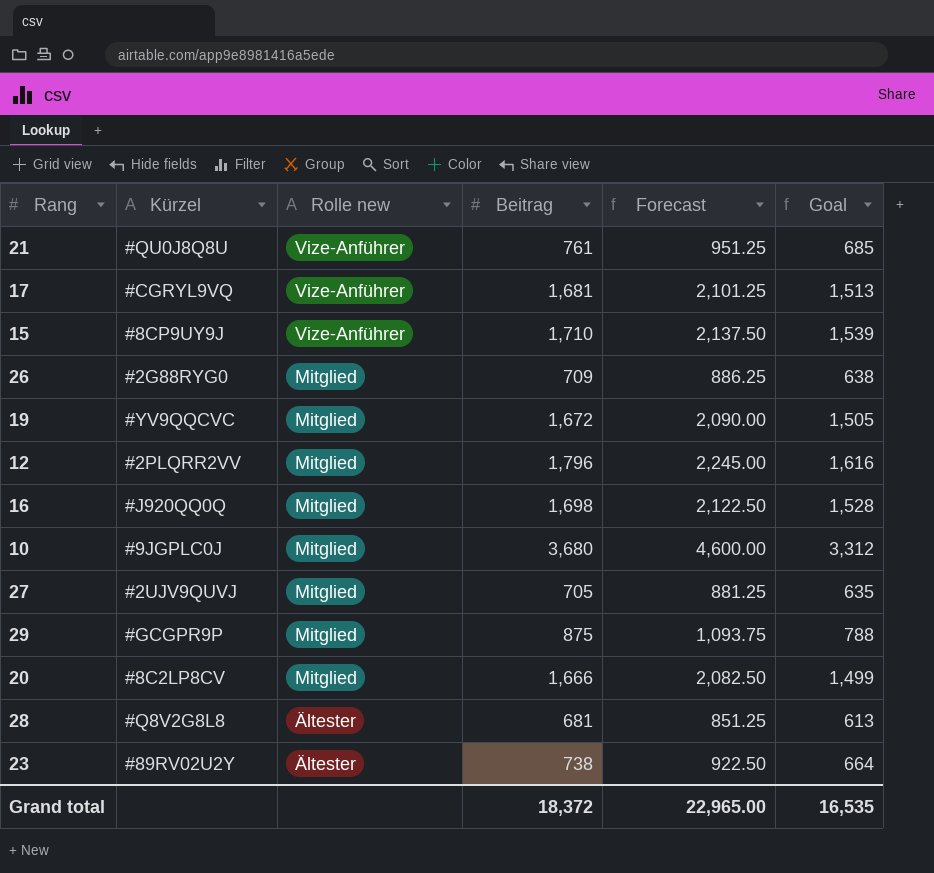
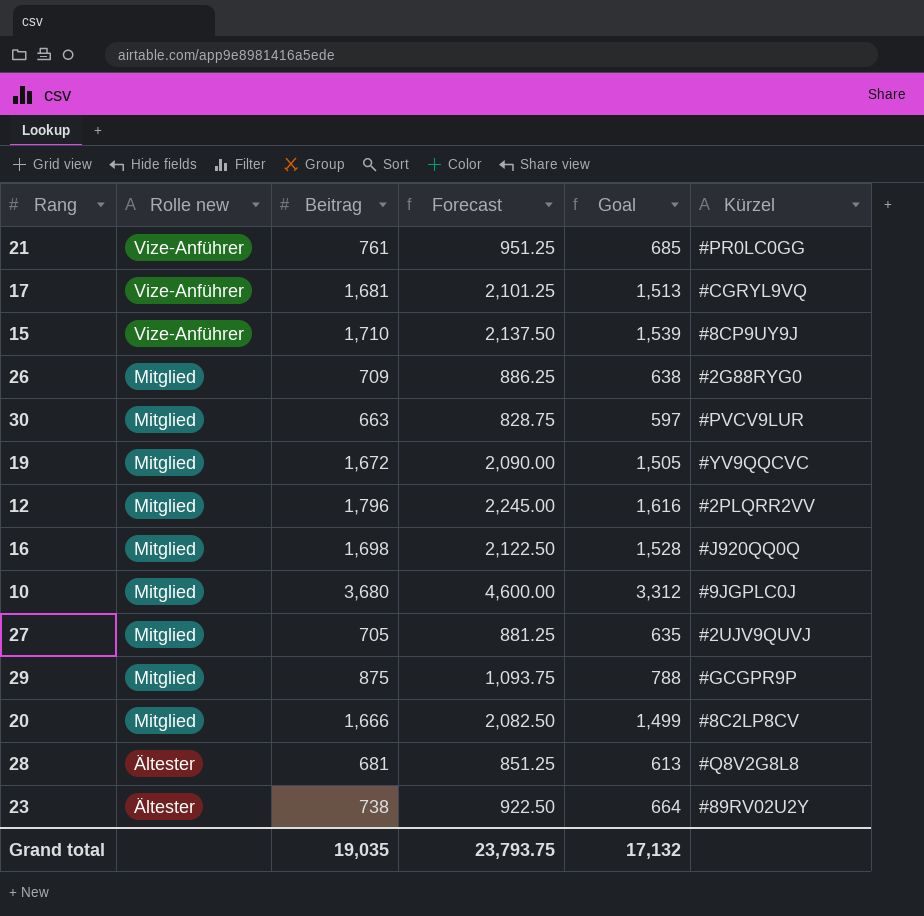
column Kürzel | position: 2 -> 6
21 | Kürzel: #QU0J8Q8U -> #PR0LC0GG
row 30: none -> Mitglied | 663 | 828.75 | 597 | #PVCV9LUR
Grand total | Beitrag: 18,372 -> 19,035
Grand total | Forecast: 22,965.00 -> 23,793.75
Grand total | Goal: 16,535 -> 17,132

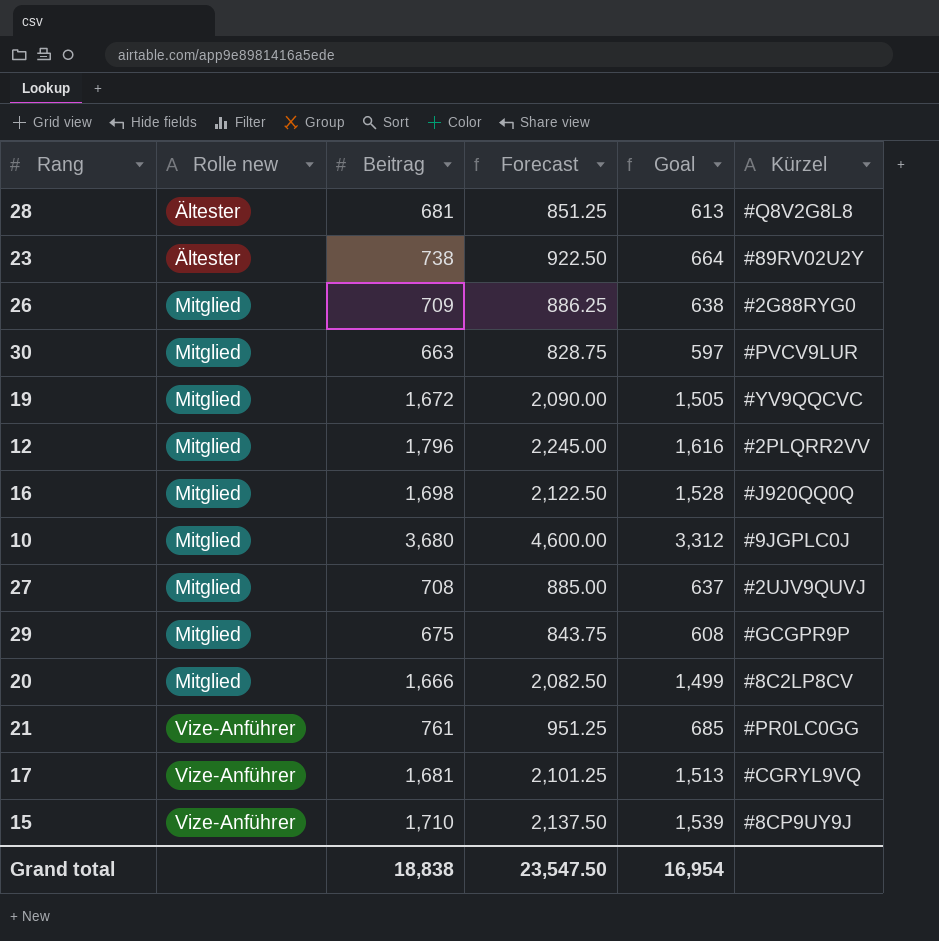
row order: Rolle new descending -> Rolle new ascending
27 | Beitrag: 705 -> 708
27 | Forecast: 881.25 -> 885.00
27 | Goal: 635 -> 637
29 | Beitrag: 875 -> 675
29 | Forecast: 1,093.75 -> 843.75
29 | Goal: 788 -> 608
Grand total | Beitrag: 19,035 -> 18,838
Grand total | Forecast: 23,793.75 -> 23,547.50
Grand total | Goal: 17,132 -> 16,954

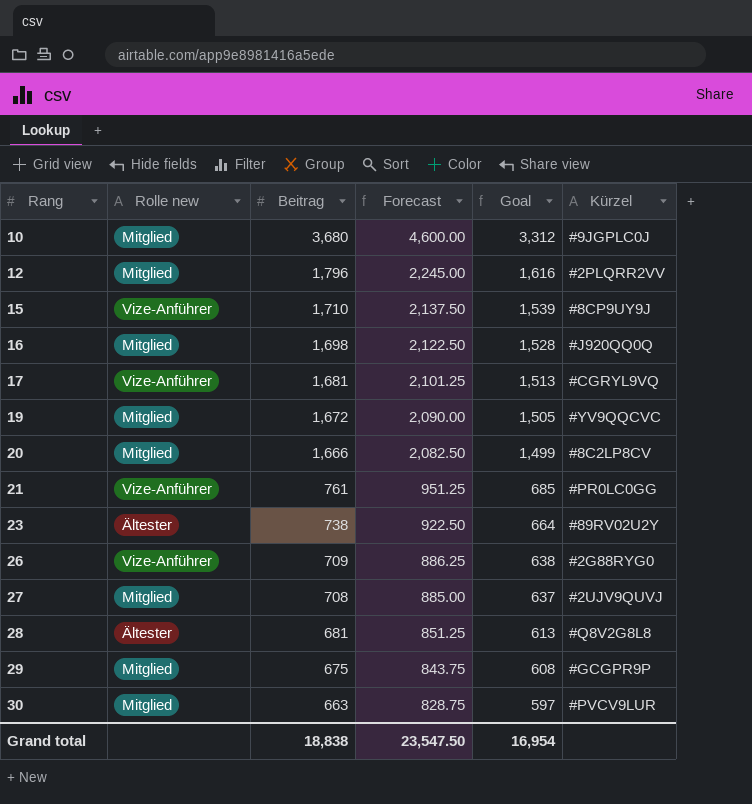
row order: Rolle new ascending -> Rang ascending
26 | Rolle new: Mitglied -> Vize-Anführer

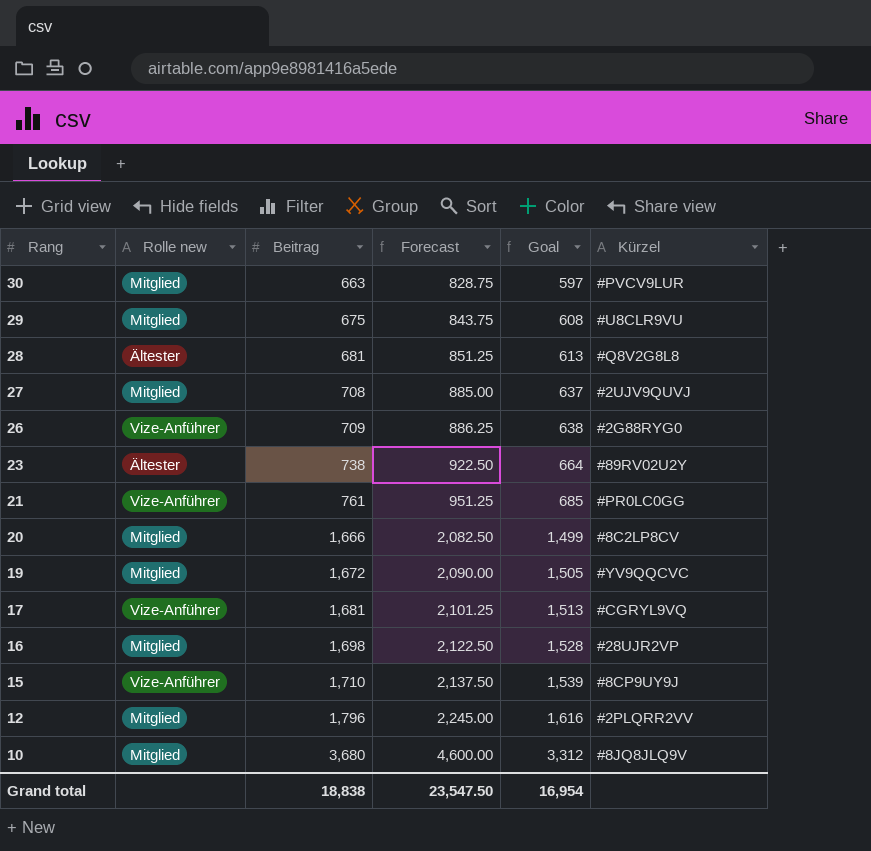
row order: Rang ascending -> Rang descending
29 | Kürzel: #GCGPR9P -> #U8CLR9VU
16 | Kürzel: #J920QQ0Q -> #28UJR2VP
10 | Kürzel: #9JGPLC0J -> #8JQ8JLQ9V

